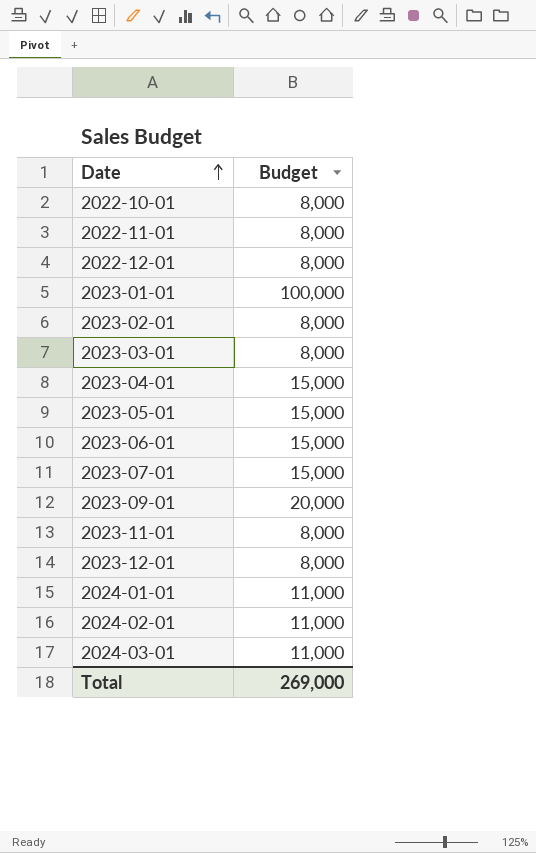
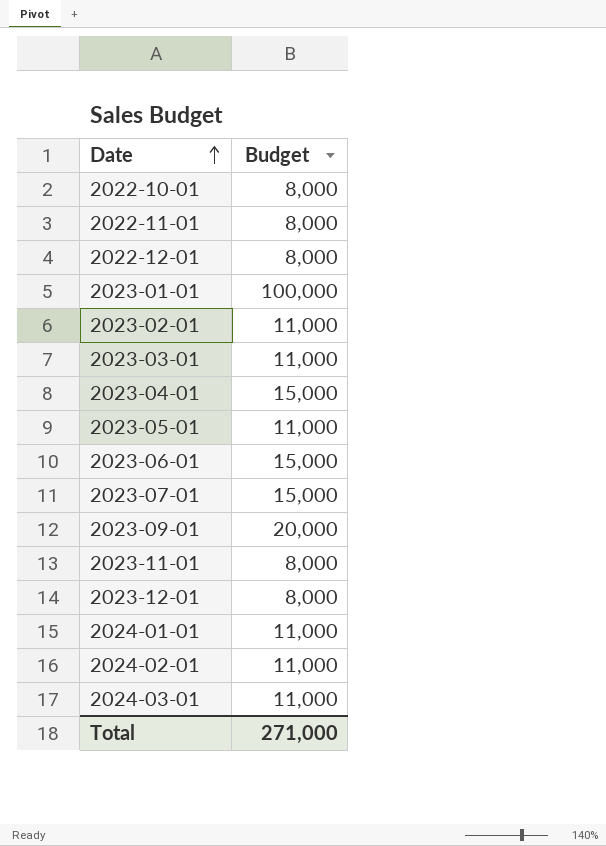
2023-02-01 | Budget: 8,000 -> 11,000
2023-03-01 | Budget: 8,000 -> 11,000
2023-05-01 | Budget: 15,000 -> 11,000
Total | Budget: 269,000 -> 271,000

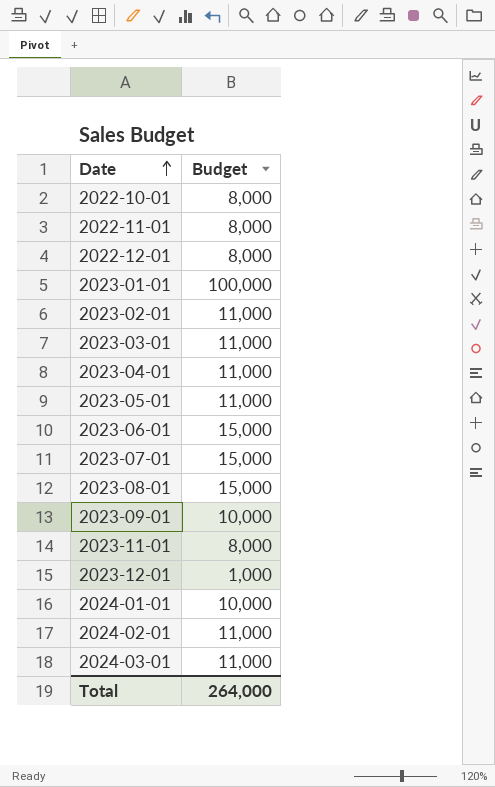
2023-04-01 | Budget: 15,000 -> 11,000
row 2023-08-01: none -> 15,000
2023-09-01 | Budget: 20,000 -> 10,000
2023-12-01 | Budget: 8,000 -> 1,000
2024-01-01 | Budget: 11,000 -> 10,000
Total | Budget: 271,000 -> 264,000

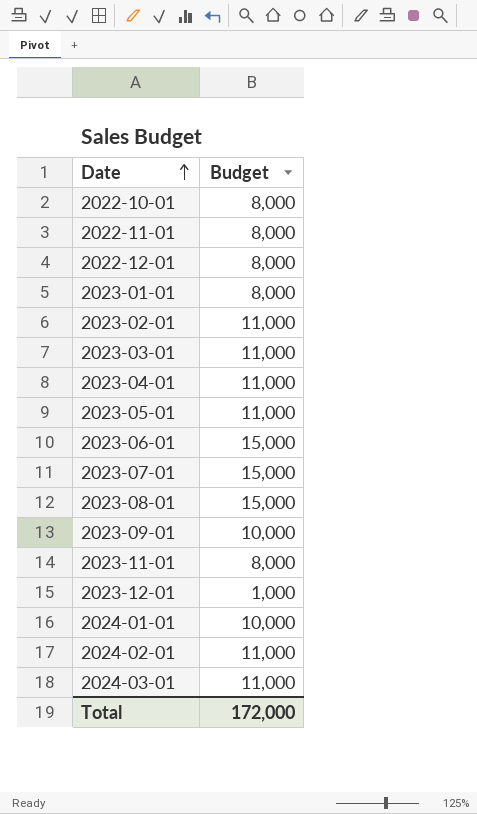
2023-01-01 | Budget: 100,000 -> 8,000
Total | Budget: 264,000 -> 172,000

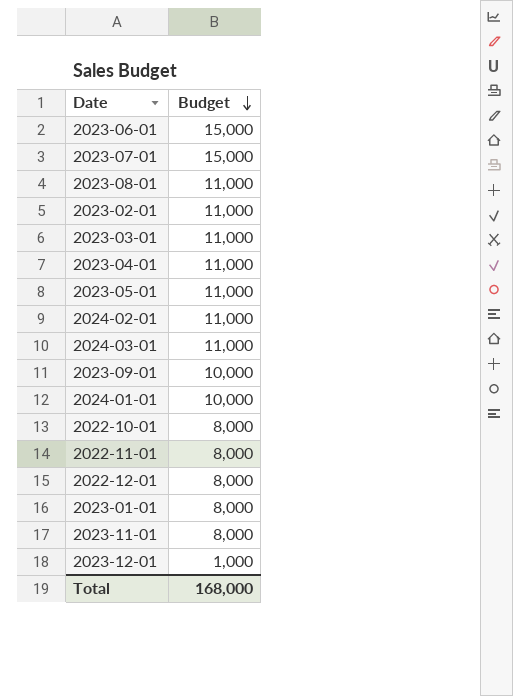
row order: Date ascending -> Budget descending
2023-08-01 | Budget: 15,000 -> 11,000
Total | Budget: 172,000 -> 168,000

